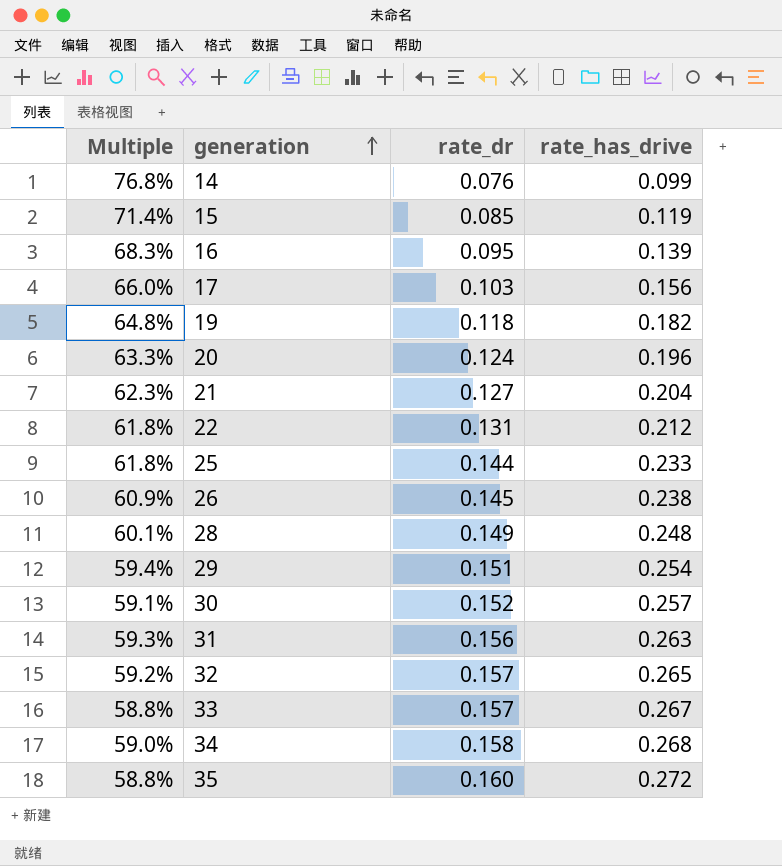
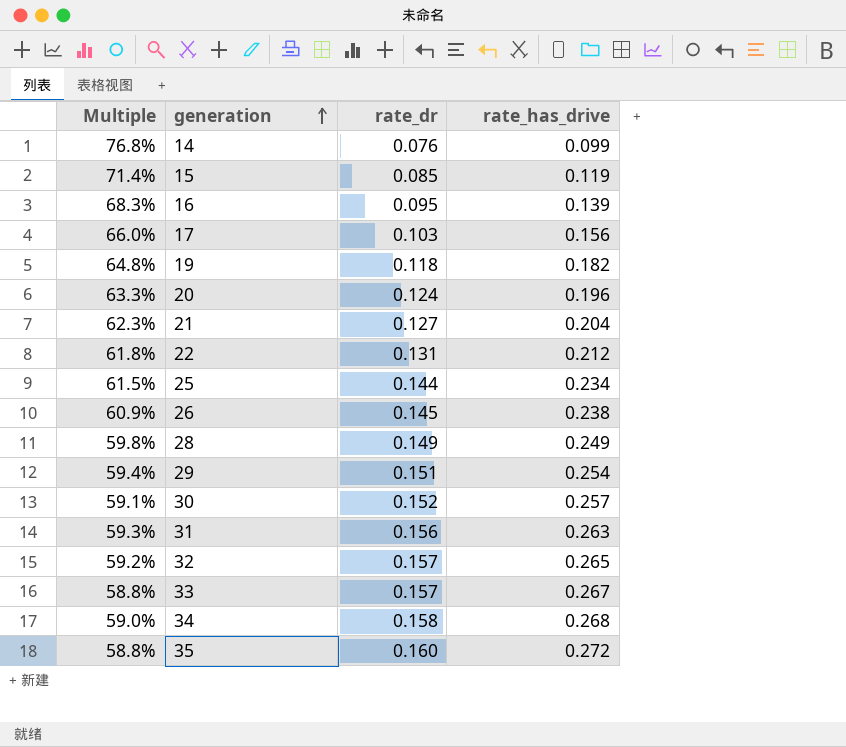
25 | Multiple: 61.8% -> 61.5%
25 | rate_has_drive: 0.233 -> 0.234
28 | Multiple: 60.1% -> 59.8%
28 | rate_has_drive: 0.248 -> 0.249

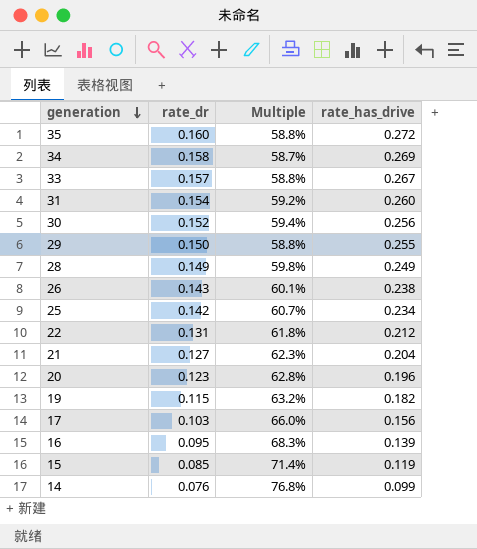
row order: generation ascending -> generation descending
column Multiple | position: 1 -> 3
row 32: 59.2% | 0.157 | 0.265 -> none
34 | Multiple: 59.0% -> 58.7%
34 | rate_has_drive: 0.268 -> 0.269
31 | rate_dr: 0.156 -> 0.154
31 | Multiple: 59.3% -> 59.2%
31 | rate_has_drive: 0.263 -> 0.260
30 | Multiple: 59.1% -> 59.4%
30 | rate_has_drive: 0.257 -> 0.256
29 | rate_dr: 0.151 -> 0.150
29 | Multiple: 59.4% -> 58.8%
29 | rate_has_drive: 0.254 -> 0.255
26 | rate_dr: 0.145 -> 0.143
26 | Multiple: 60.9% -> 60.1%
25 | rate_dr: 0.144 -> 0.142
25 | Multiple: 61.5% -> 60.7%
20 | rate_dr: 0.124 -> 0.123
20 | Multiple: 63.3% -> 62.8%
19 | rate_dr: 0.118 -> 0.115
19 | Multiple: 64.8% -> 63.2%

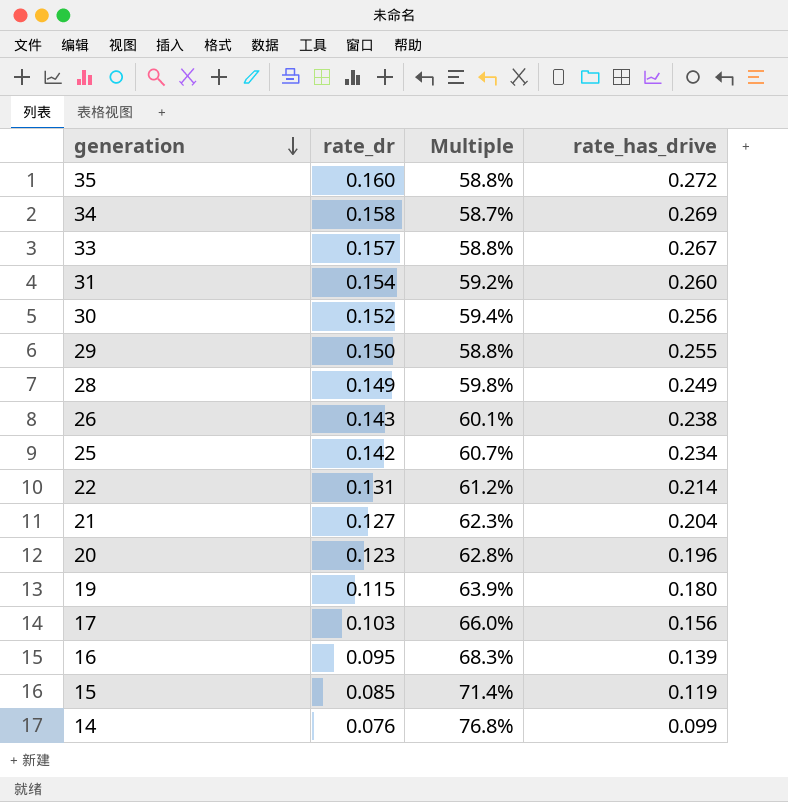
22 | Multiple: 61.8% -> 61.2%
22 | rate_has_drive: 0.212 -> 0.214
19 | Multiple: 63.2% -> 63.9%
19 | rate_has_drive: 0.182 -> 0.180

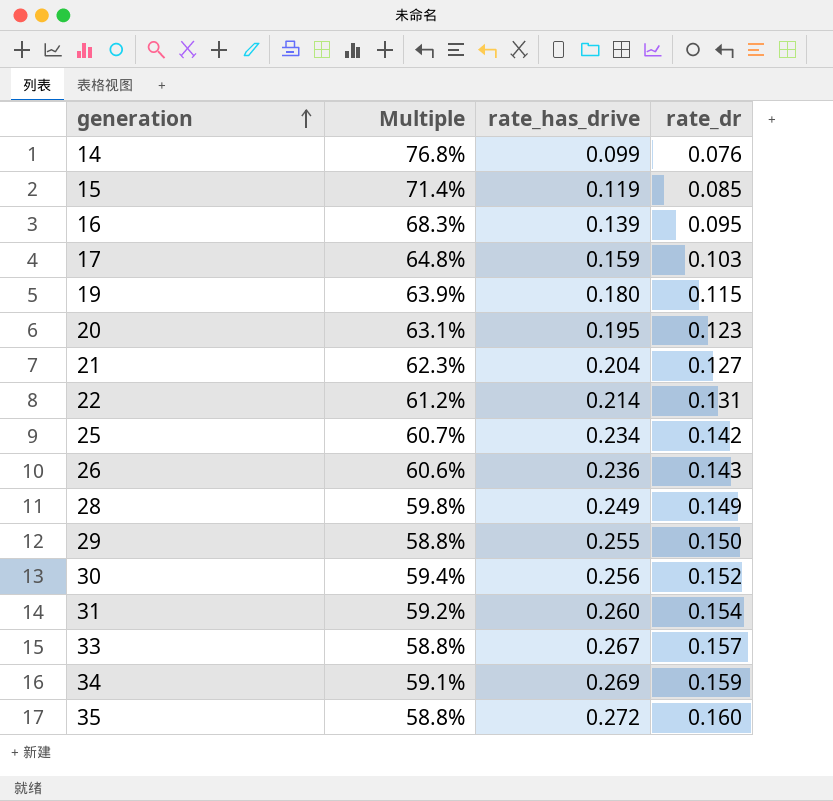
row order: generation descending -> generation ascending
column rate_dr | position: 2 -> 4
17 | Multiple: 66.0% -> 64.8%
17 | rate_has_drive: 0.156 -> 0.159
20 | Multiple: 62.8% -> 63.1%
20 | rate_has_drive: 0.196 -> 0.195
26 | Multiple: 60.1% -> 60.6%
26 | rate_has_drive: 0.238 -> 0.236
34 | Multiple: 58.7% -> 59.1%
34 | rate_dr: 0.158 -> 0.159

